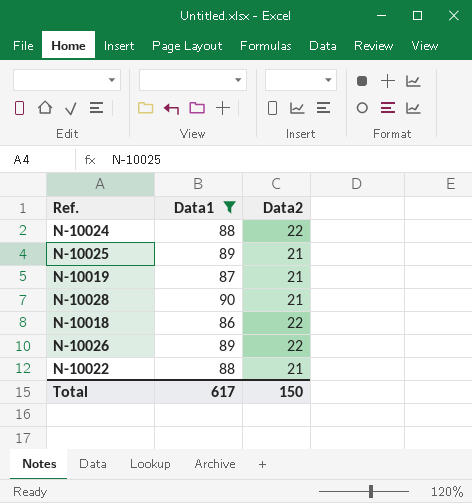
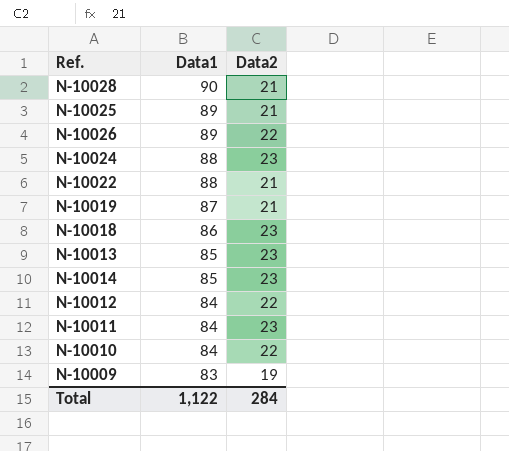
filter: Data1 >= 86 -> none
row order: none -> Data1 descending
N-10024 | Data2: 22 -> 23
N-10018 | Data2: 22 -> 23
Total | Data1: 617 -> 1,122
Total | Data2: 150 -> 284

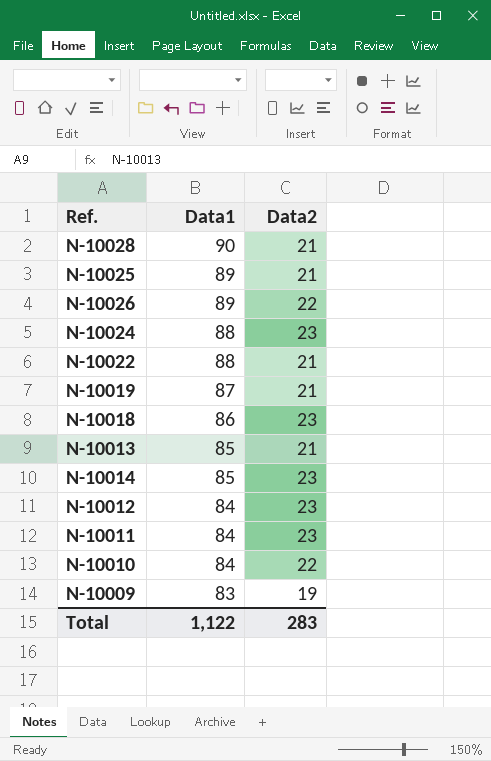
N-10013 | Data2: 23 -> 21
N-10012 | Data2: 22 -> 23
Total | Data2: 284 -> 283

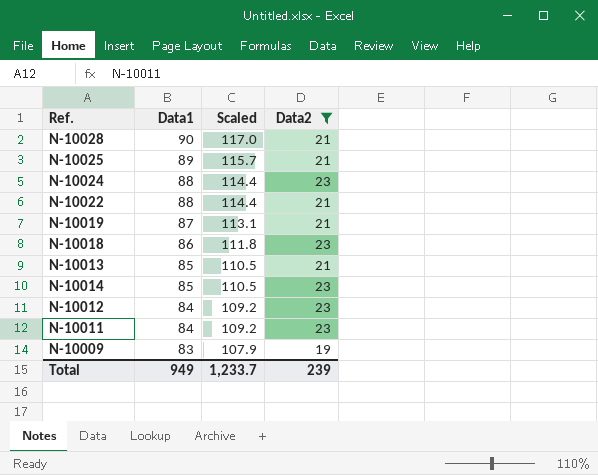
filter: none -> Data2 != 22
column Scaled | formula: none -> [Data1] * 1.3
Total | Data1: 1,122 -> 949
Total | Data2: 283 -> 239

